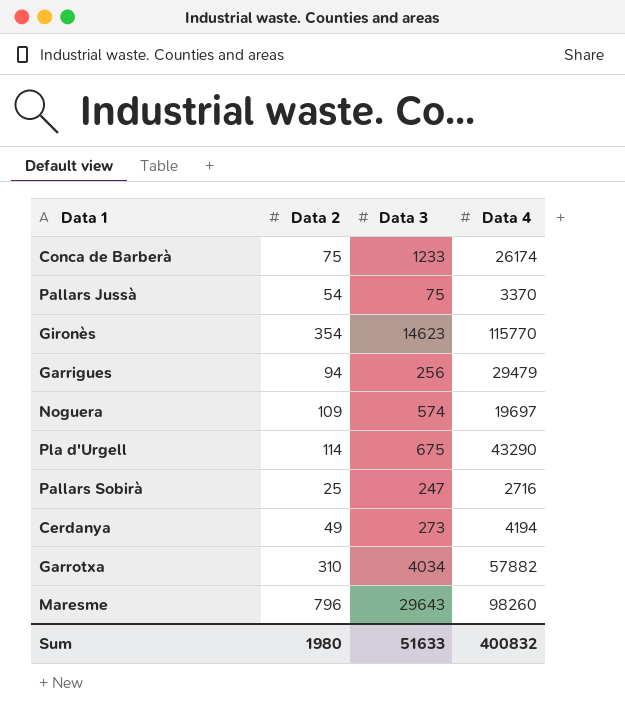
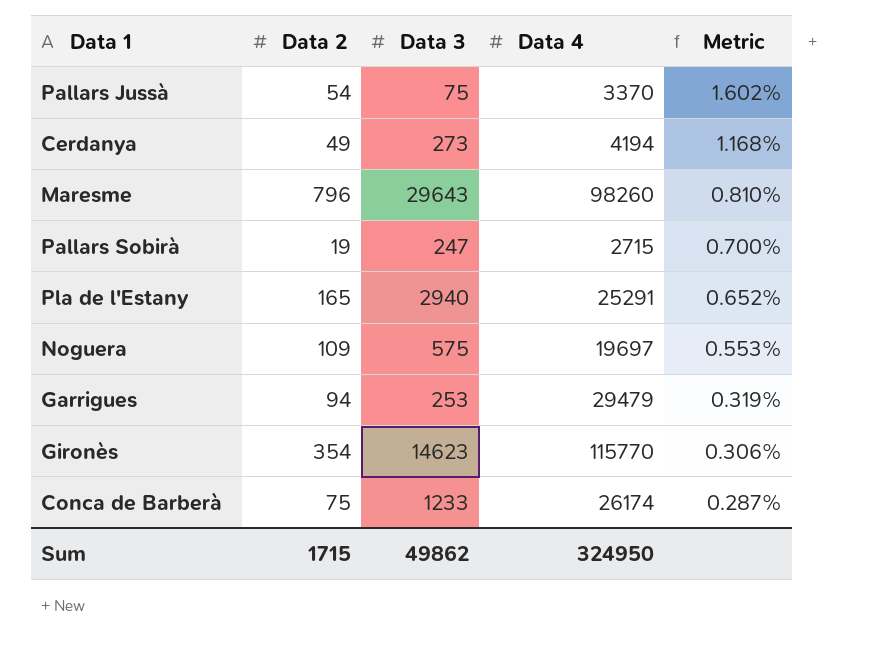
row order: none -> Metric descending
column Metric | formula: none -> [Data 2] / [Data 4]
row Pla d'Urgell: 114 | 675 | 43290 -> none
row Garrotxa: 310 | 4034 | 57882 -> none
Pallars Sobirà | Data 2: 25 -> 19
Pallars Sobirà | Data 4: 2716 -> 2715
row Pla de l'Estany: none -> 165 | 2940 | 25291 | 0.652%
Noguera | Data 3: 574 -> 575
Garrigues | Data 3: 256 -> 253
Sum | Data 2: 1980 -> 1715
Sum | Data 3: 51633 -> 49862
Sum | Data 4: 400832 -> 324950

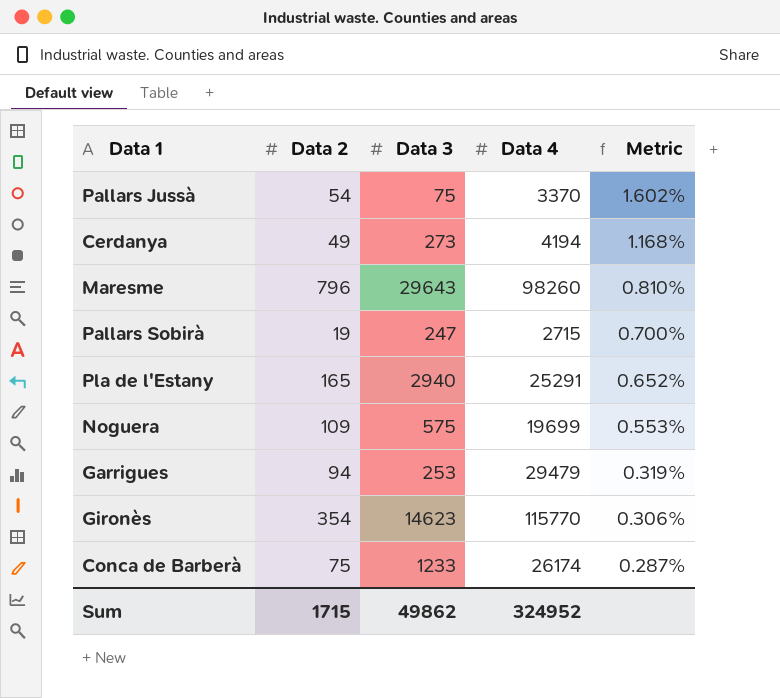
Noguera | Data 4: 19697 -> 19699
Sum | Data 4: 324950 -> 324952

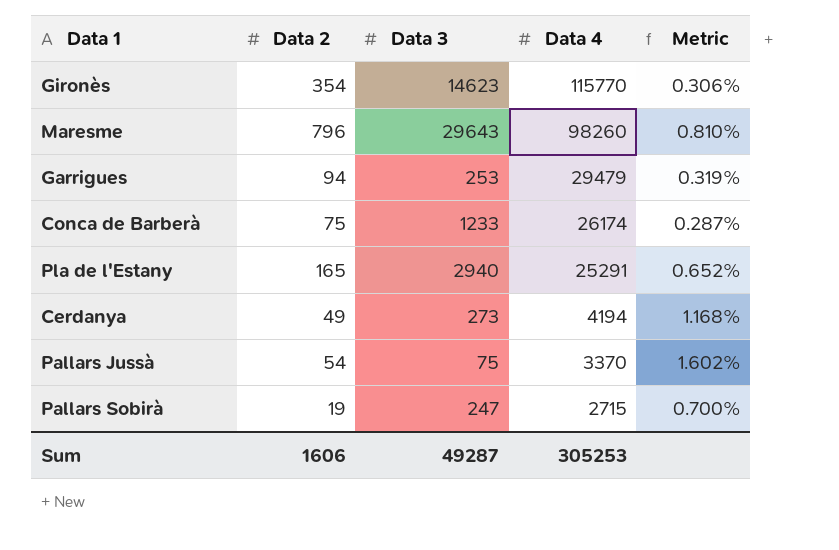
row order: Metric descending -> Data 4 descending
row Noguera: 109 | 575 | 19699 | 0.553% -> none
Sum | Data 2: 1715 -> 1606
Sum | Data 3: 49862 -> 49287
Sum | Data 4: 324952 -> 305253

